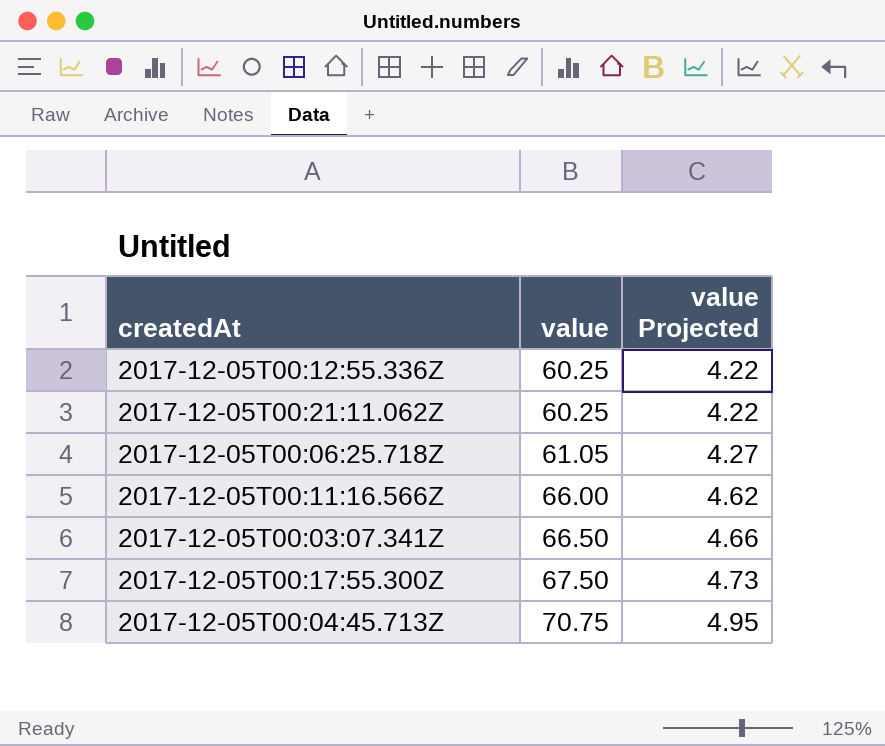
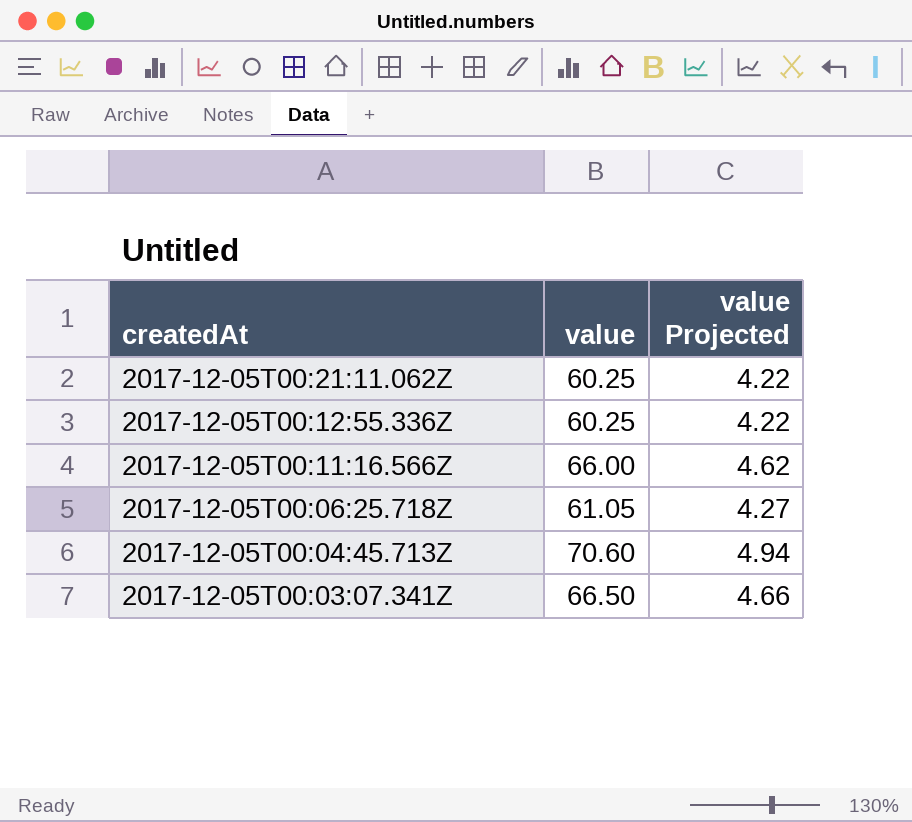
row order: value ascending -> createdAt descending
row 2017-12-05T00:17:55.300Z: 67.50 | 4.73 -> none
2017-12-05T00:04:45.713Z | value: 70.75 -> 70.60
2017-12-05T00:04:45.713Z | value Projected: 4.95 -> 4.94

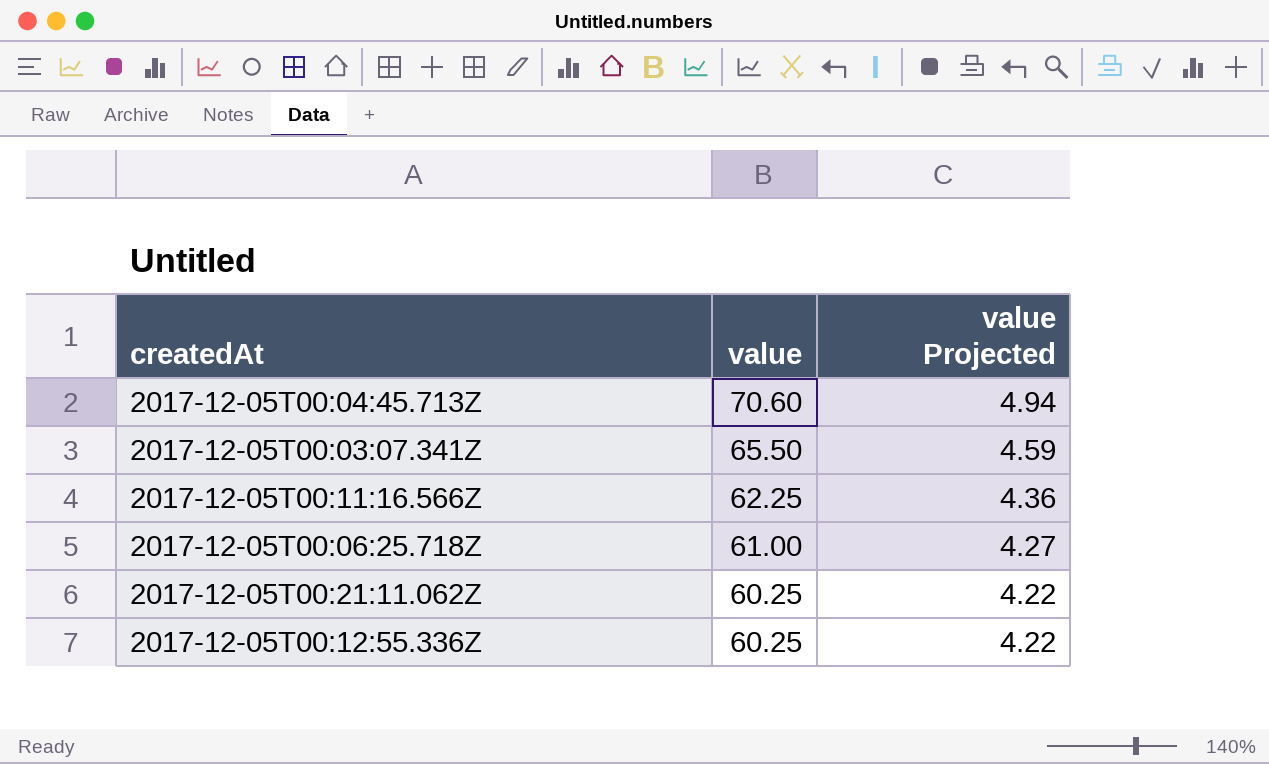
row order: createdAt descending -> value descending
2017-12-05T00:03:07.341Z | value: 66.50 -> 65.50
2017-12-05T00:03:07.341Z | value Projected: 4.66 -> 4.59
2017-12-05T00:11:16.566Z | value: 66.00 -> 62.25
2017-12-05T00:11:16.566Z | value Projected: 4.62 -> 4.36
2017-12-05T00:06:25.718Z | value: 61.05 -> 61.00

